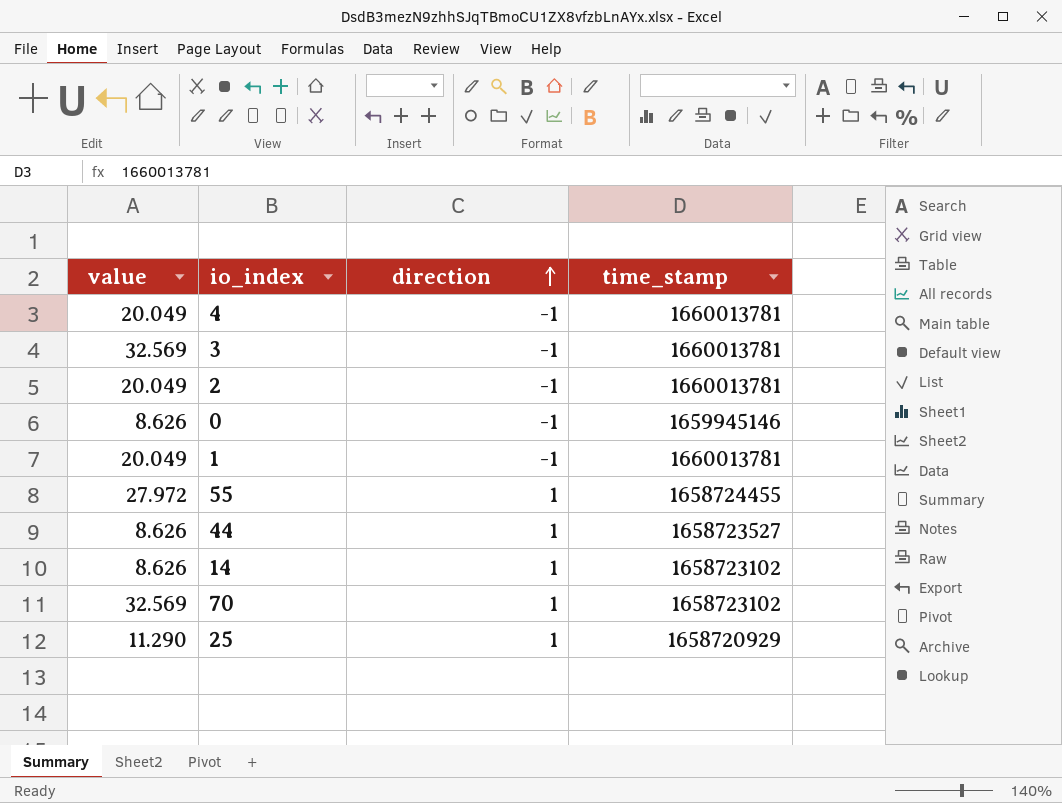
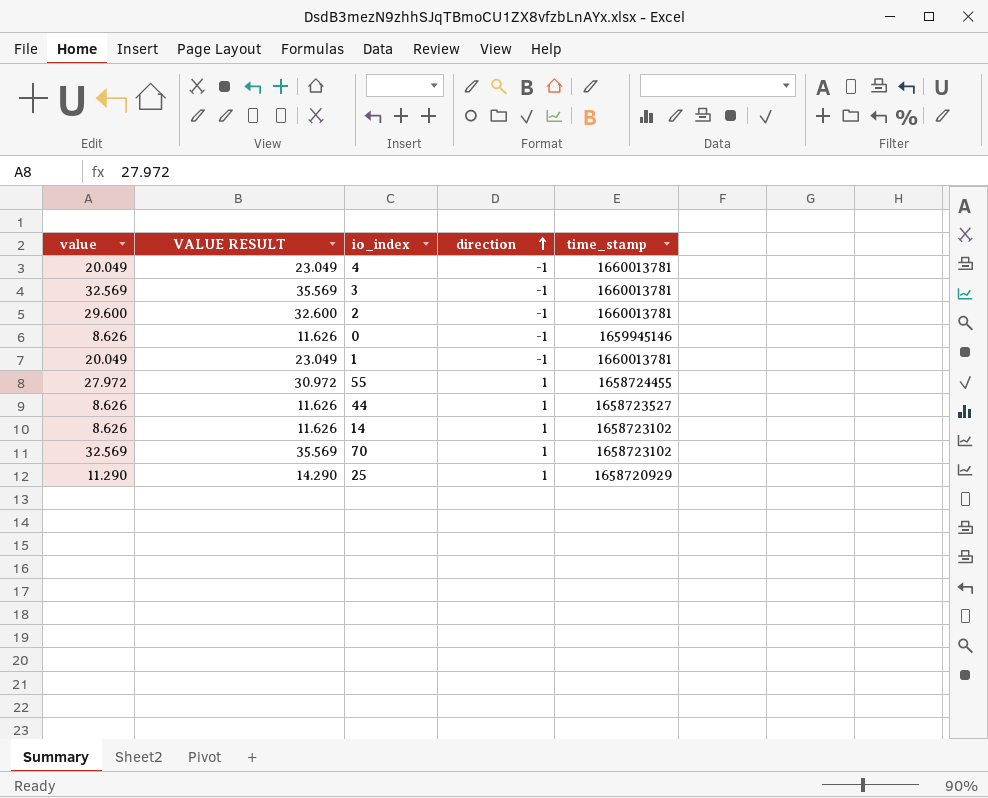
column VALUE RESULT | formula: none -> [value] + 3
2 | value: 20.049 -> 29.600

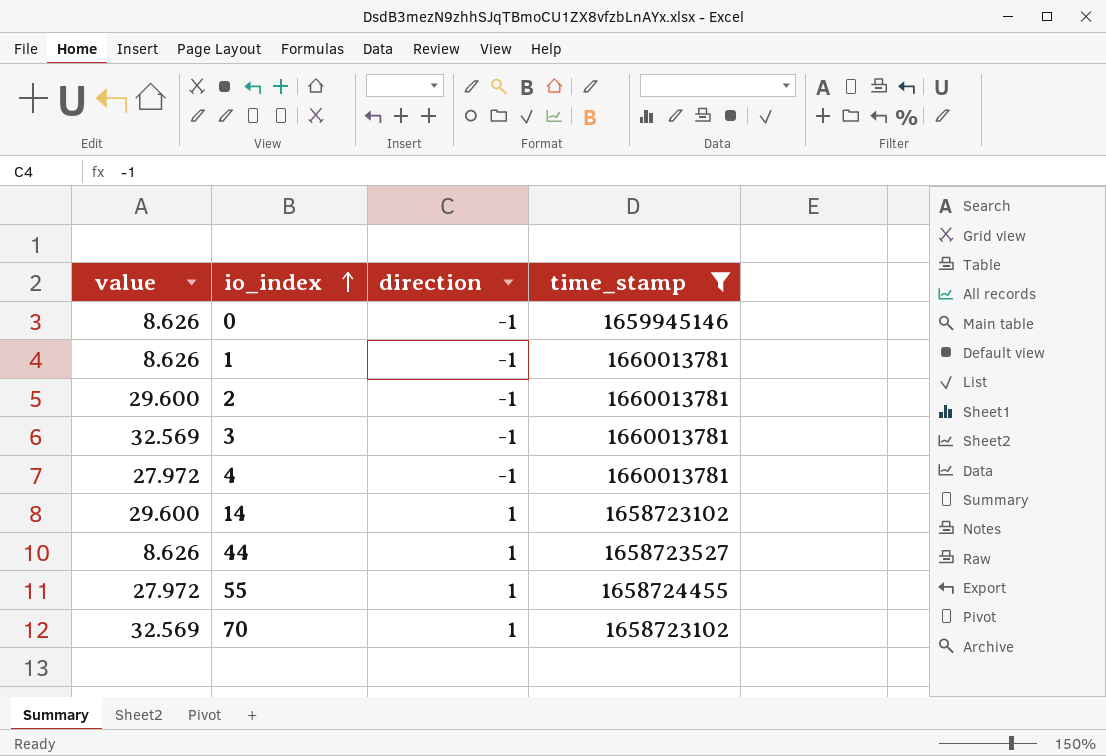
filter: none -> time_stamp != 1658720929
row order: direction ascending -> io_index ascending
column VALUE RESULT | formula: [value] + 3 -> none
1 | value: 20.049 -> 8.626
4 | value: 20.049 -> 27.972
14 | value: 8.626 -> 29.600

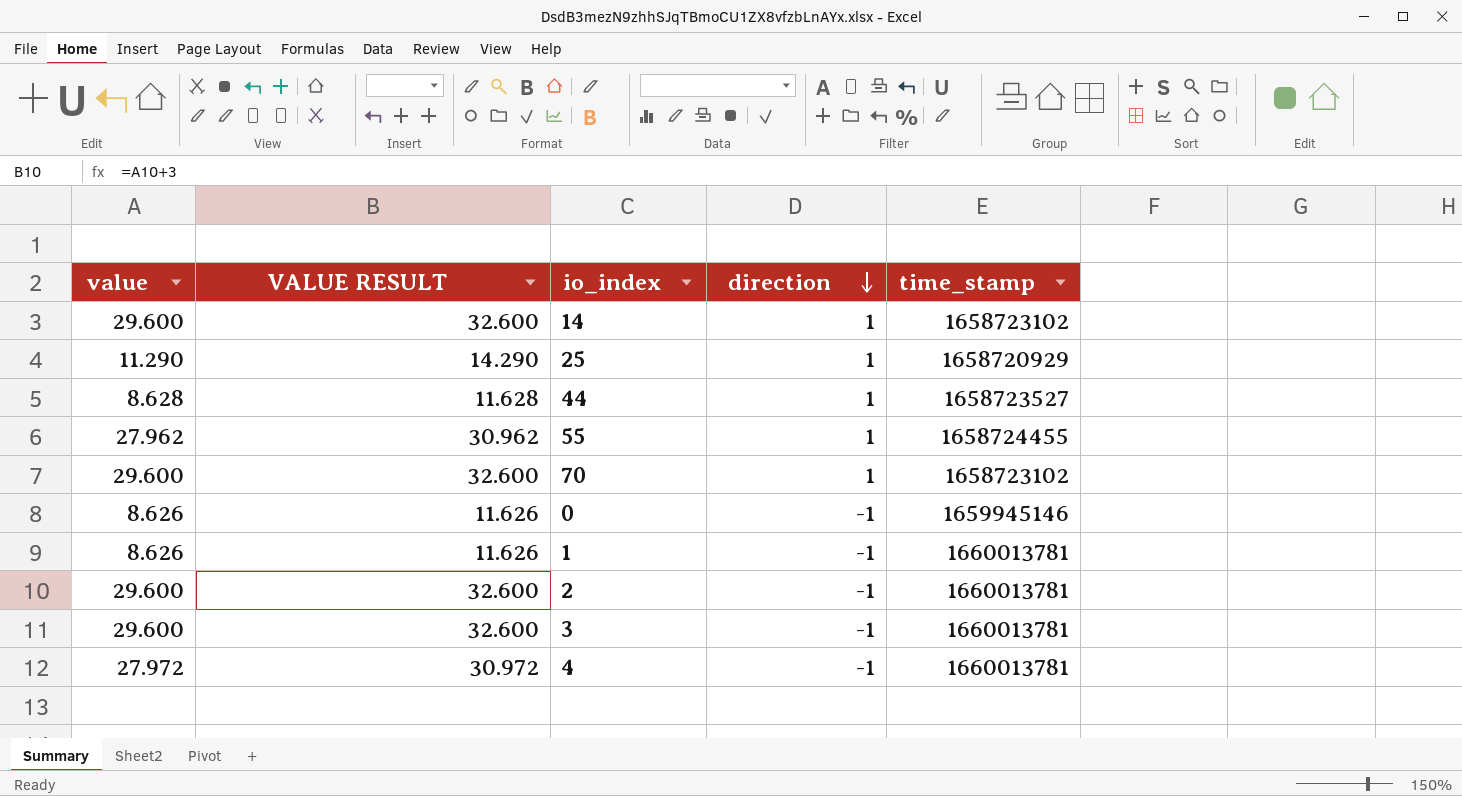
filter: time_stamp != 1658720929 -> none
row order: io_index ascending -> direction descending
column VALUE RESULT | formula: none -> [value] + 3
44 | value: 8.626 -> 8.628
55 | value: 27.972 -> 27.962
70 | value: 32.569 -> 29.600
3 | value: 32.569 -> 29.600

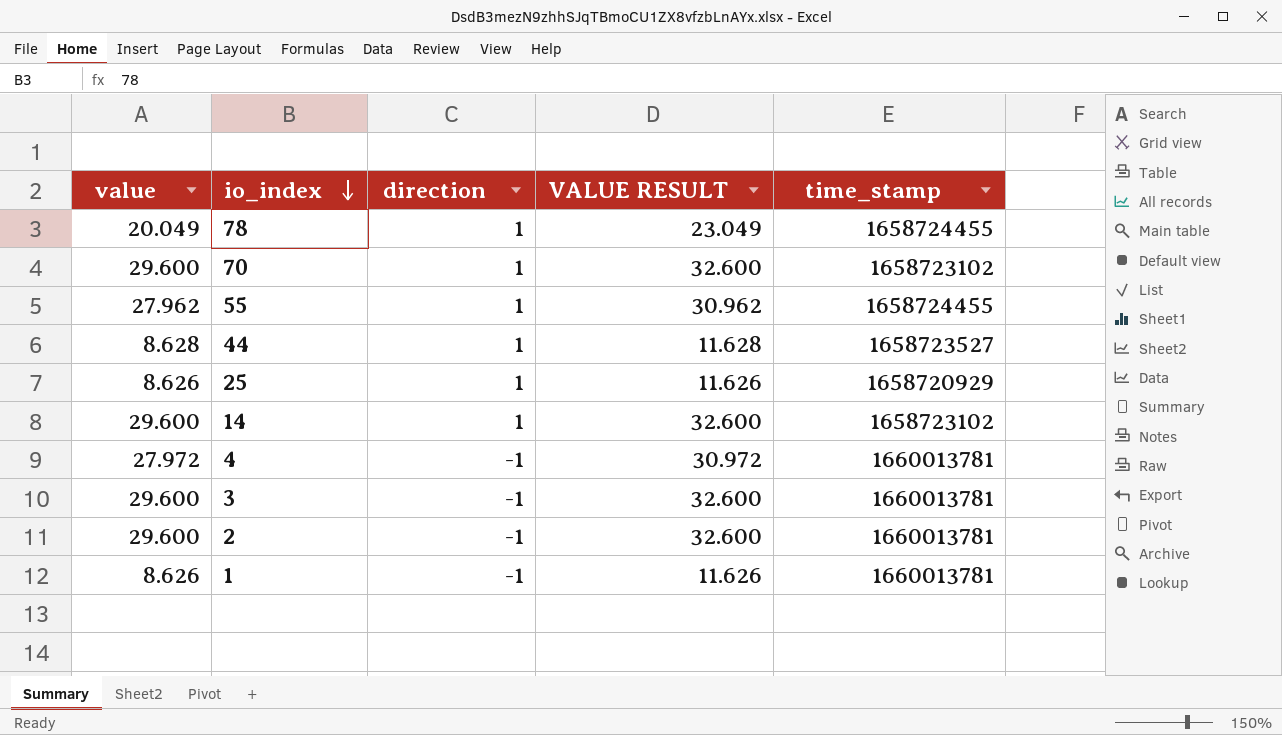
row order: direction descending -> io_index descending
column VALUE RESULT | position: 2 -> 4
row 0: 8.626 | 11.626 | -1 | 1659945146 -> none
row 78: none -> 20.049 | 1 | 23.049 | 1658724455
25 | value: 11.290 -> 8.626
25 | VALUE RESULT: 14.290 -> 11.626

